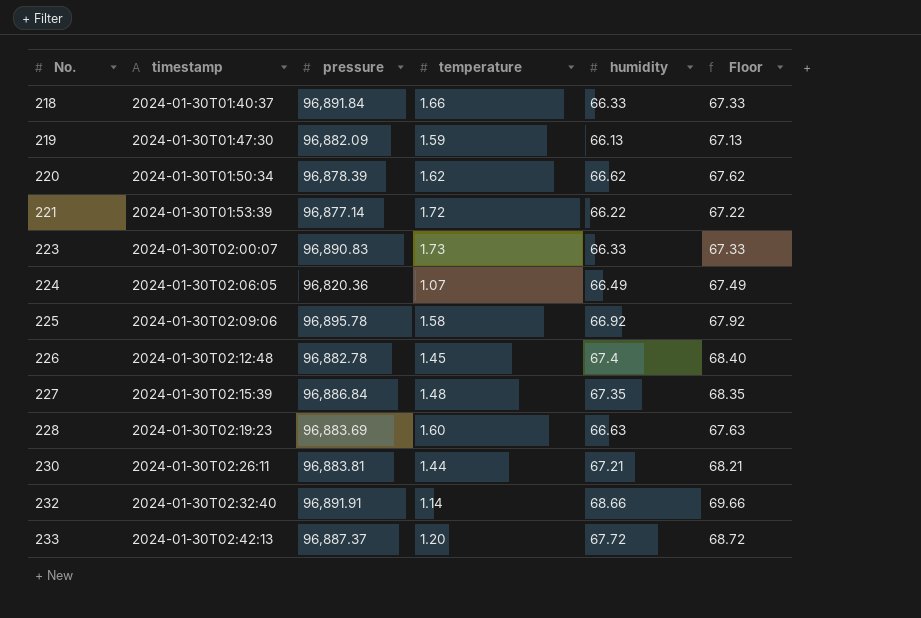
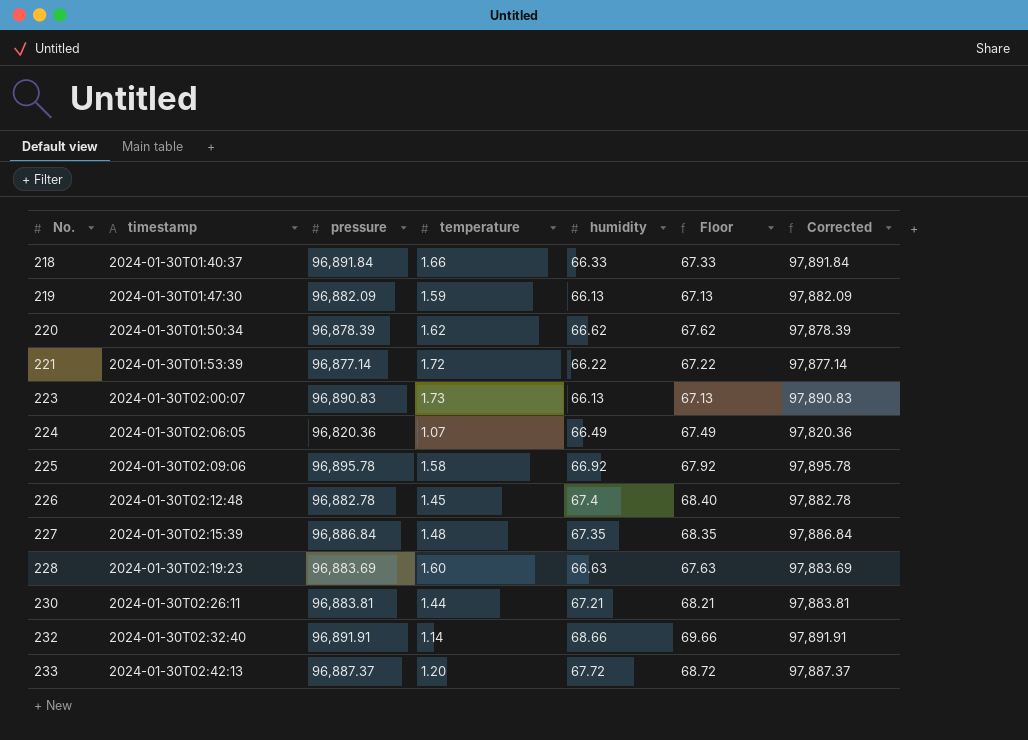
column Corrected | formula: none -> [pressure] + 1000
223 | humidity: 66.33 -> 66.13
223 | Floor: 67.33 -> 67.13

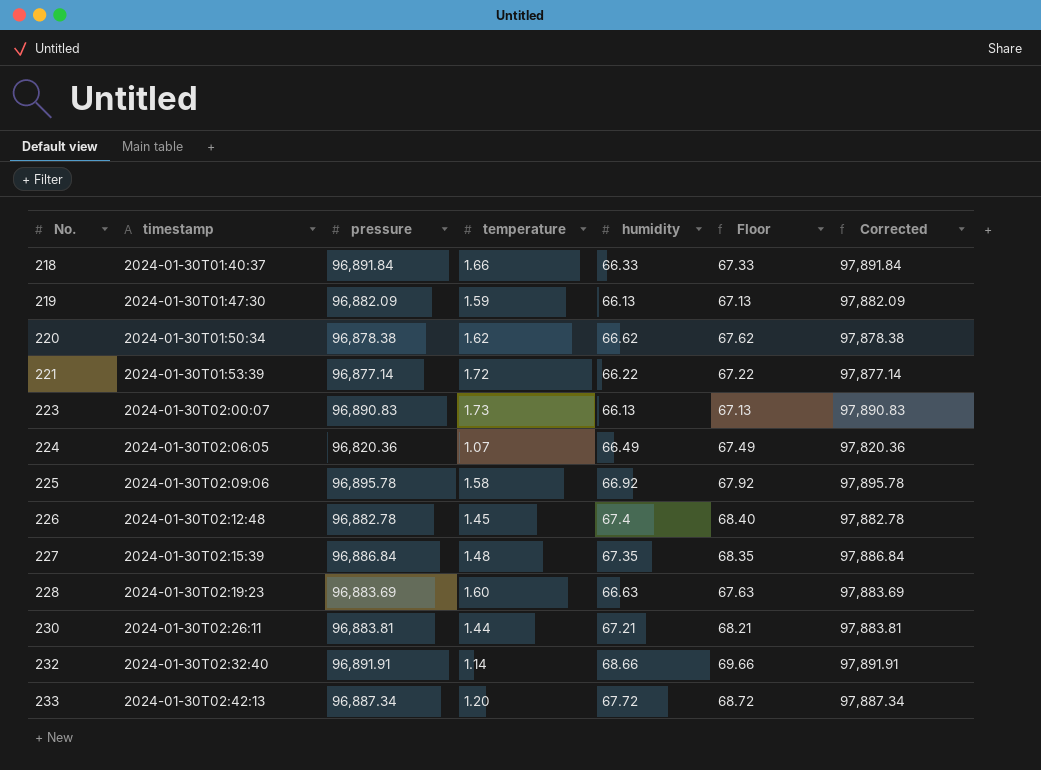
220 | pressure: 96,878.39 -> 96,878.38
220 | Corrected: 97,878.39 -> 97,878.38
233 | pressure: 96,887.37 -> 96,887.34
233 | Corrected: 97,887.37 -> 97,887.34

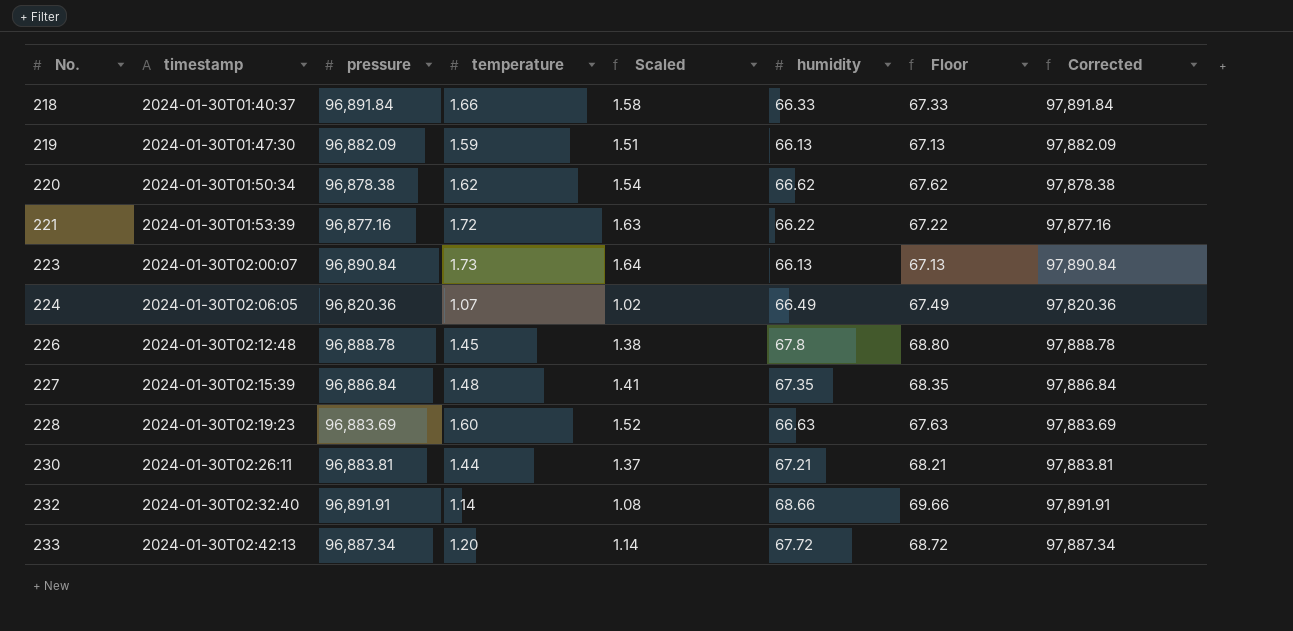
column Scaled | formula: none -> [temperature] * 0.95
row 225: 2024-01-30T02:09:06 | 96,895.78 | 1.58 | 66.92 | 67.92 | 97,895.78 -> none
221 | pressure: 96,877.14 -> 96,877.16
221 | Corrected: 97,877.14 -> 97,877.16
223 | pressure: 96,890.83 -> 96,890.84
223 | Corrected: 97,890.83 -> 97,890.84
226 | pressure: 96,882.78 -> 96,888.78
226 | humidity: 67.4 -> 67.8
226 | Floor: 68.40 -> 68.80
226 | Corrected: 97,882.78 -> 97,888.78

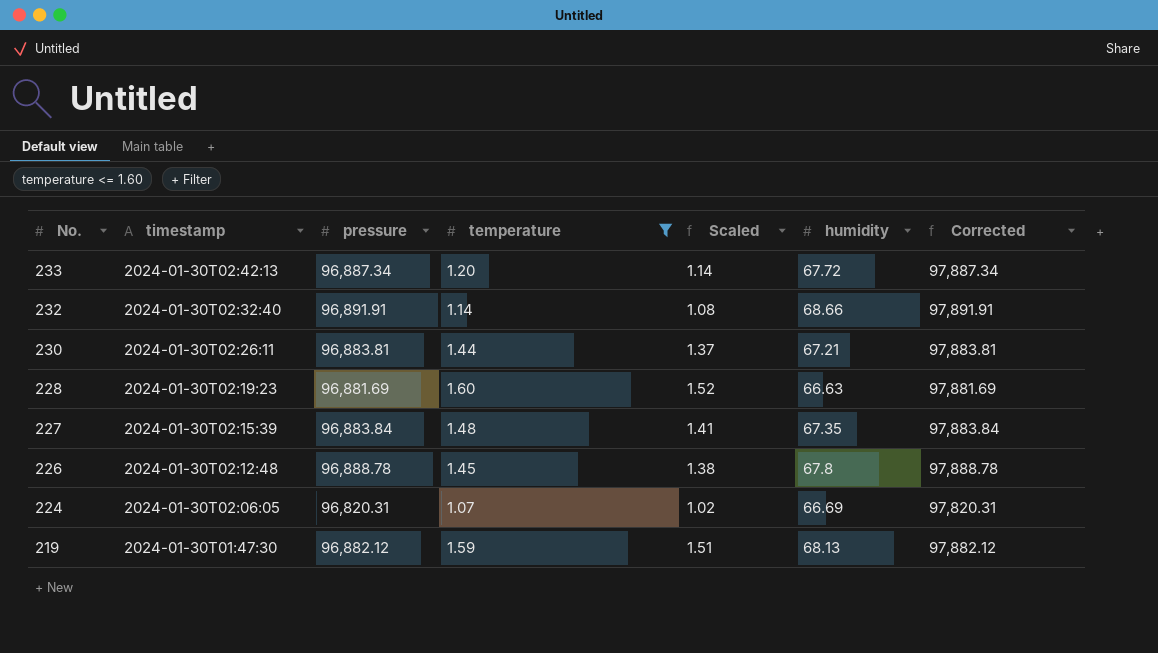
filter: none -> temperature <= 1.60
row order: No. ascending -> No. descending
column Floor | formula: [humidity] + 1 -> none
228 | pressure: 96,883.69 -> 96,881.69
228 | Corrected: 97,883.69 -> 97,881.69
227 | pressure: 96,886.84 -> 96,883.84
227 | Corrected: 97,886.84 -> 97,883.84
224 | pressure: 96,820.36 -> 96,820.31
224 | humidity: 66.49 -> 66.69
224 | Corrected: 97,820.36 -> 97,820.31
219 | pressure: 96,882.09 -> 96,882.12
219 | humidity: 66.13 -> 68.13
219 | Corrected: 97,882.09 -> 97,882.12

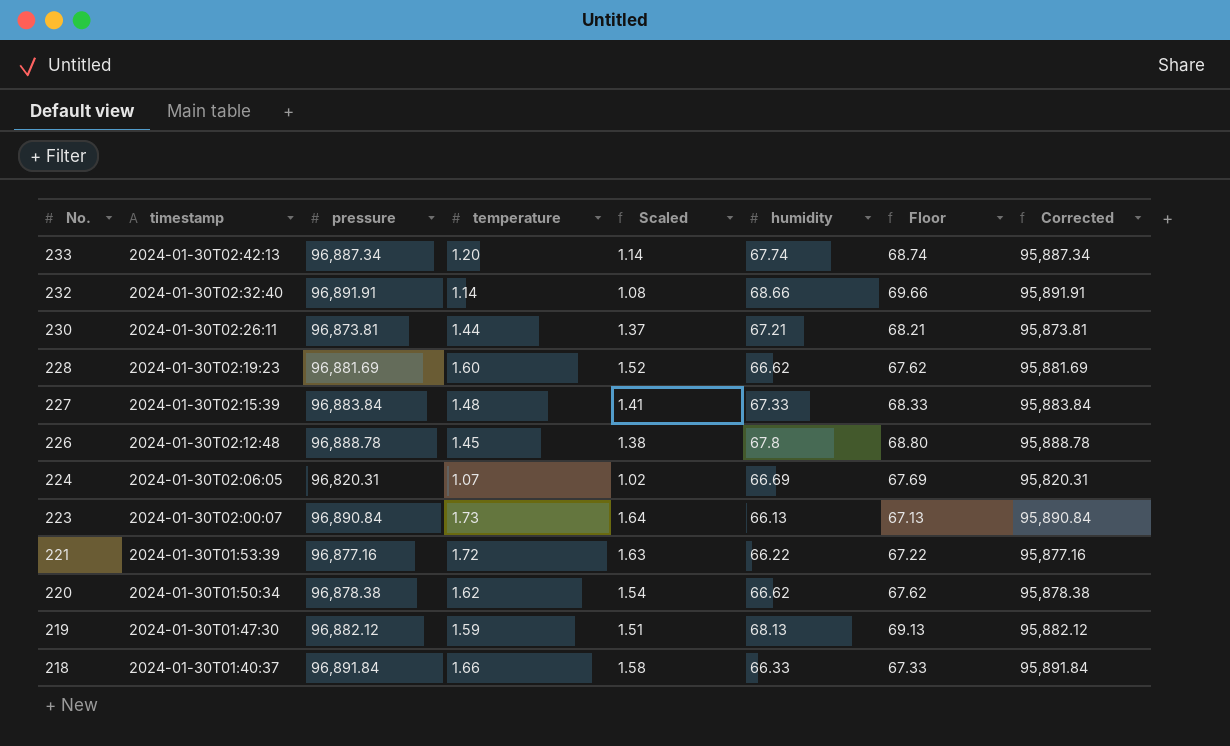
filter: temperature <= 1.60 -> none
column Floor | formula: none -> [humidity] + 1
column Corrected | formula: [pressure] + 1000 -> [pressure] - 1000
233 | humidity: 67.72 -> 67.74
230 | pressure: 96,883.81 -> 96,873.81
228 | humidity: 66.63 -> 66.62
227 | humidity: 67.35 -> 67.33

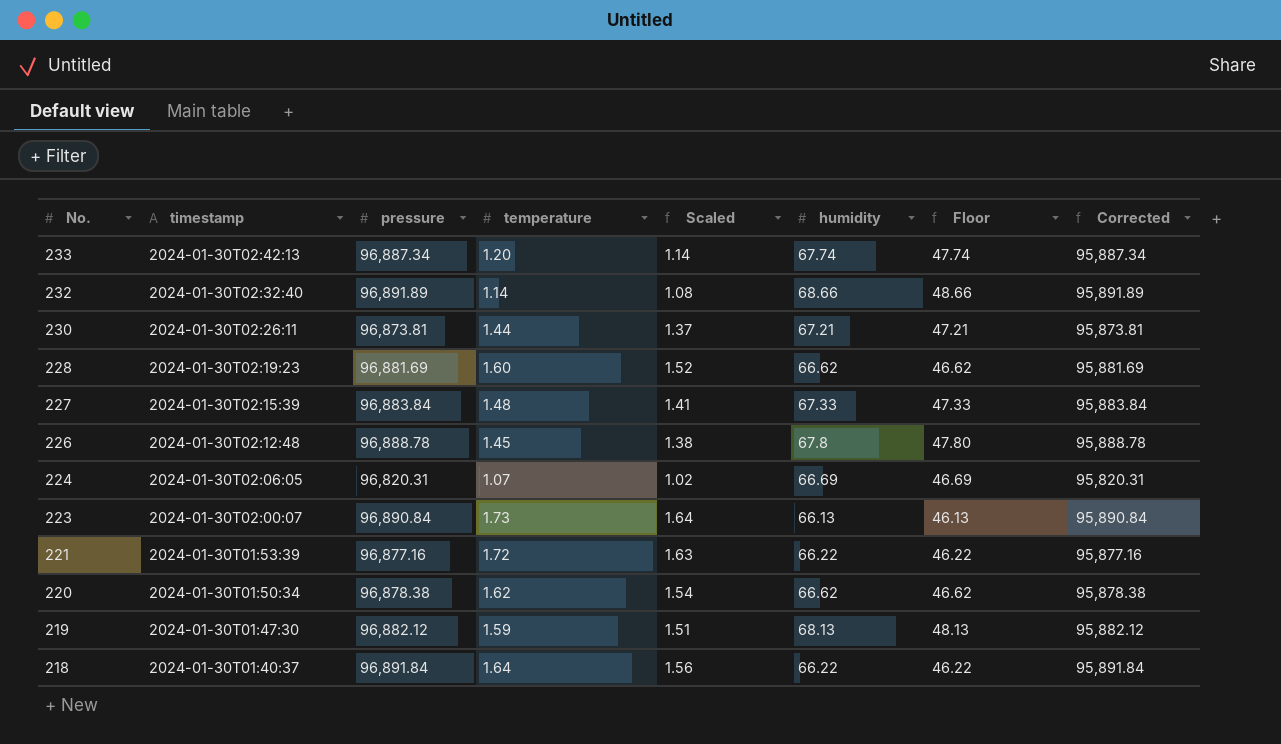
column Floor | formula: [humidity] + 1 -> [humidity] - 20
232 | pressure: 96,891.91 -> 96,891.89
232 | Corrected: 95,891.91 -> 95,891.89
218 | temperature: 1.66 -> 1.64
218 | Scaled: 1.58 -> 1.56
218 | humidity: 66.33 -> 66.22

